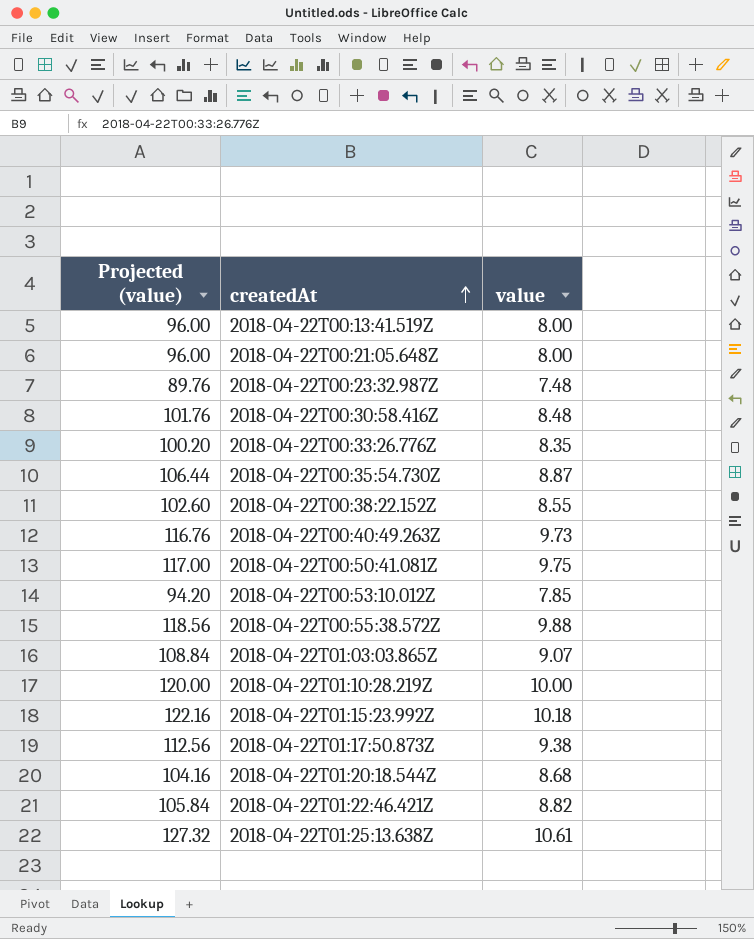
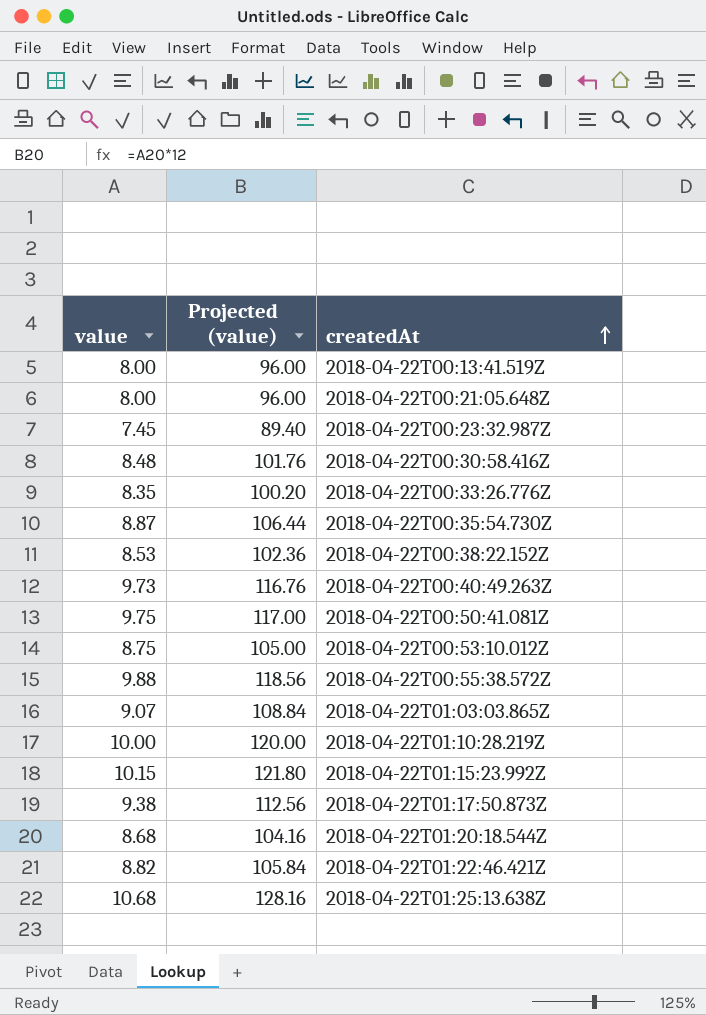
column value | position: 3 -> 1
2018-04-22T00:23:32.987Z | value: 7.48 -> 7.45
2018-04-22T00:23:32.987Z | Projected (value): 89.76 -> 89.40
2018-04-22T00:38:22.152Z | value: 8.55 -> 8.53
2018-04-22T00:38:22.152Z | Projected (value): 102.60 -> 102.36
2018-04-22T00:53:10.012Z | value: 7.85 -> 8.75
2018-04-22T00:53:10.012Z | Projected (value): 94.20 -> 105.00
2018-04-22T01:15:23.992Z | value: 10.18 -> 10.15
2018-04-22T01:15:23.992Z | Projected (value): 122.16 -> 121.80
2018-04-22T01:25:13.638Z | value: 10.61 -> 10.68
2018-04-22T01:25:13.638Z | Projected (value): 127.32 -> 128.16

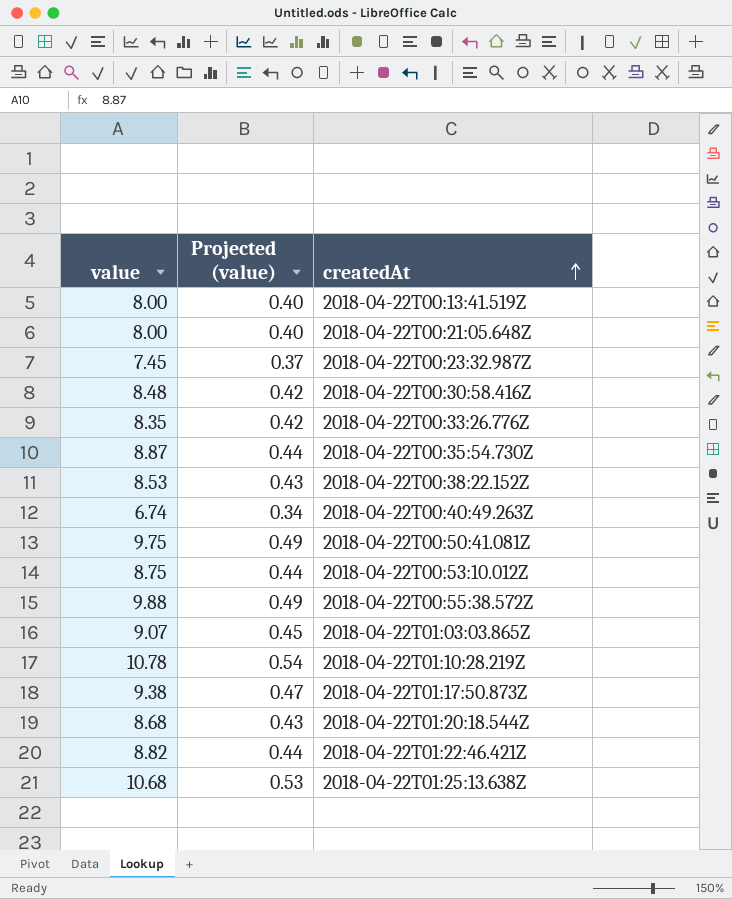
column Projected (value) | formula: [value] * 12 -> [value] * 0.05
row 2018-04-22T01:15:23.992Z: 10.15 | 121.80 -> none
2018-04-22T00:40:49.263Z | value: 9.73 -> 6.74
2018-04-22T01:10:28.219Z | value: 10.00 -> 10.78

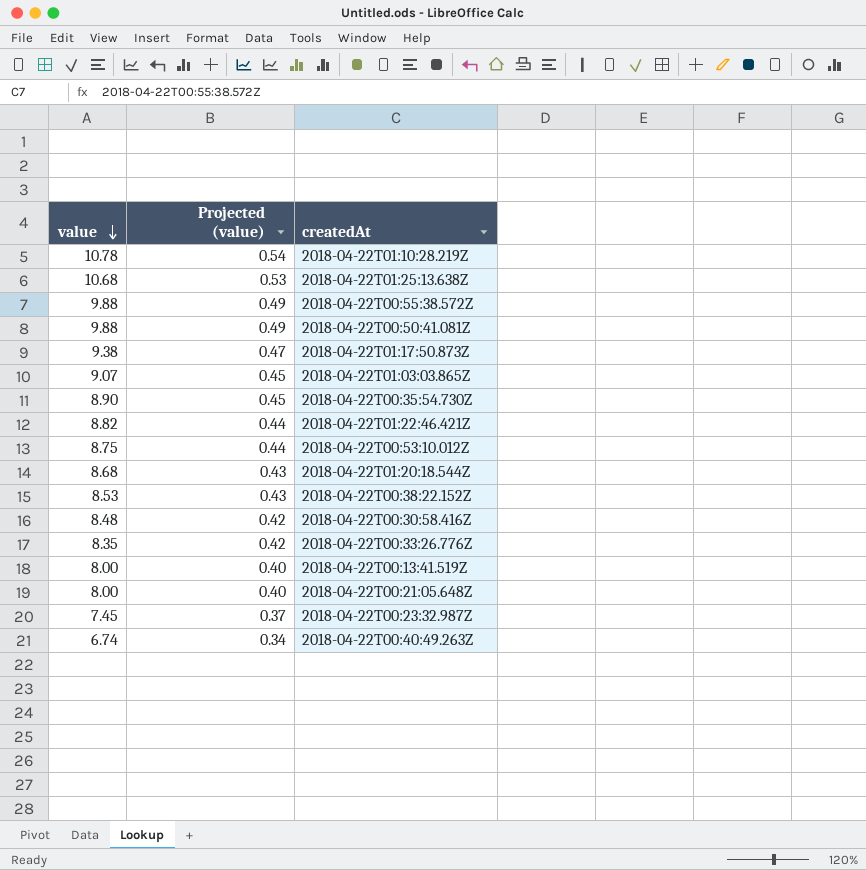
row order: createdAt ascending -> value descending
2018-04-22T00:50:41.081Z | value: 9.75 -> 9.88
2018-04-22T00:35:54.730Z | value: 8.87 -> 8.90
2018-04-22T00:35:54.730Z | Projected (value): 0.44 -> 0.45

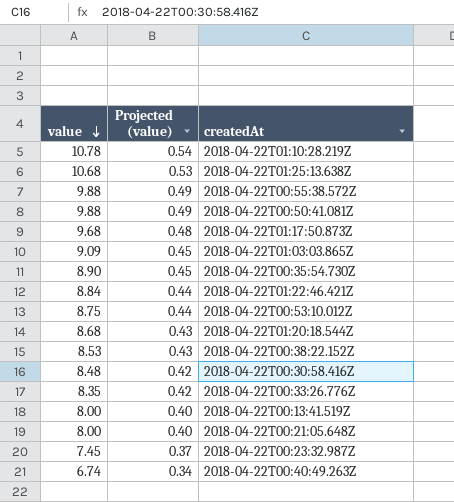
2018-04-22T01:17:50.873Z | value: 9.38 -> 9.68
2018-04-22T01:17:50.873Z | Projected (value): 0.47 -> 0.48
2018-04-22T01:03:03.865Z | value: 9.07 -> 9.09
2018-04-22T01:22:46.421Z | value: 8.82 -> 8.84

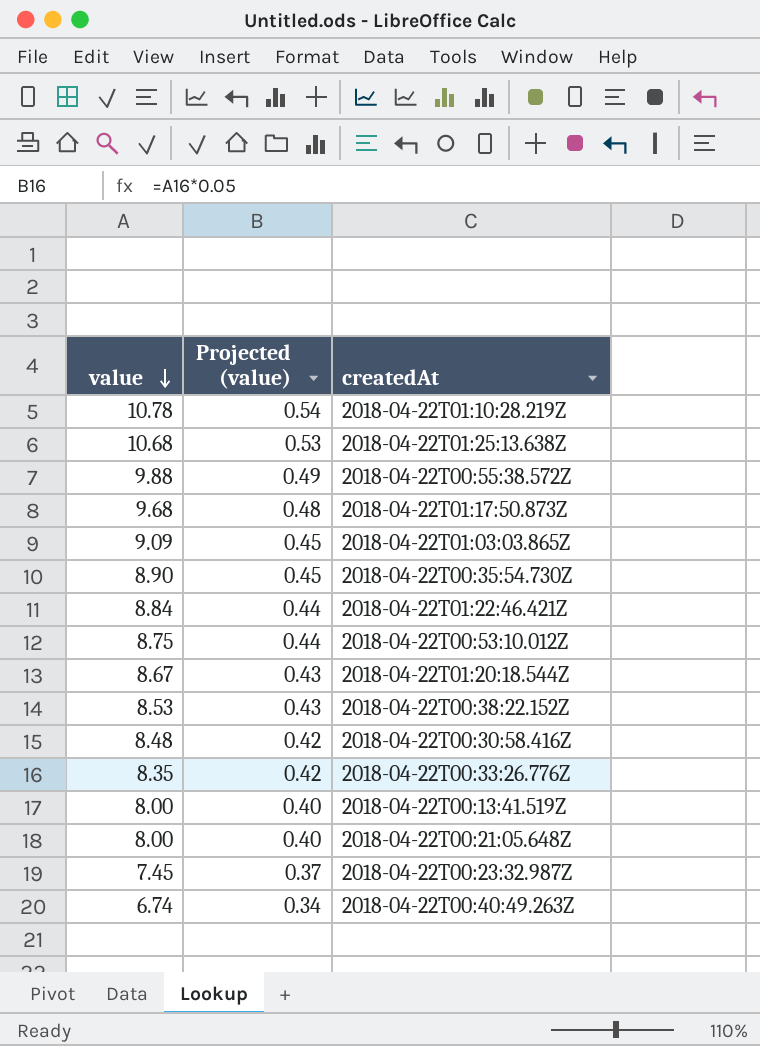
row 2018-04-22T00:50:41.081Z: 9.88 | 0.49 -> none
2018-04-22T01:20:18.544Z | value: 8.68 -> 8.67

